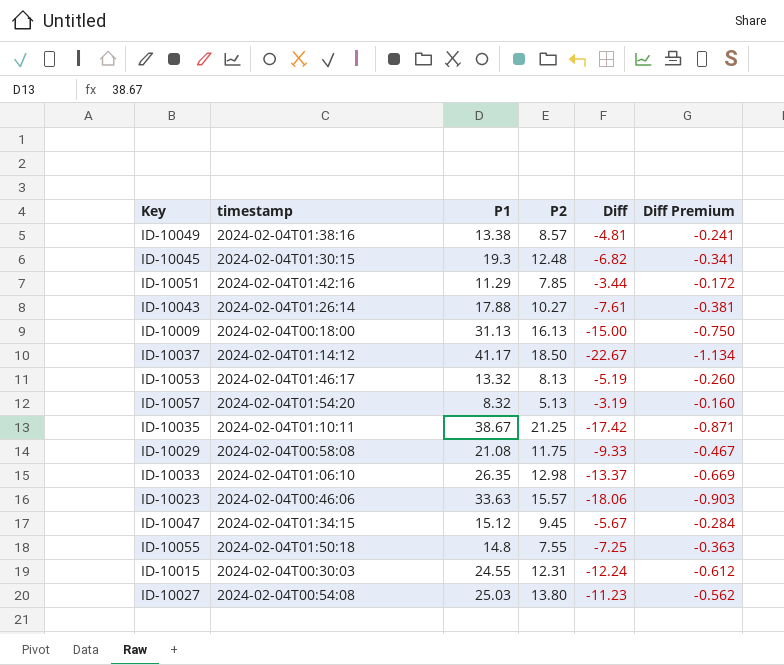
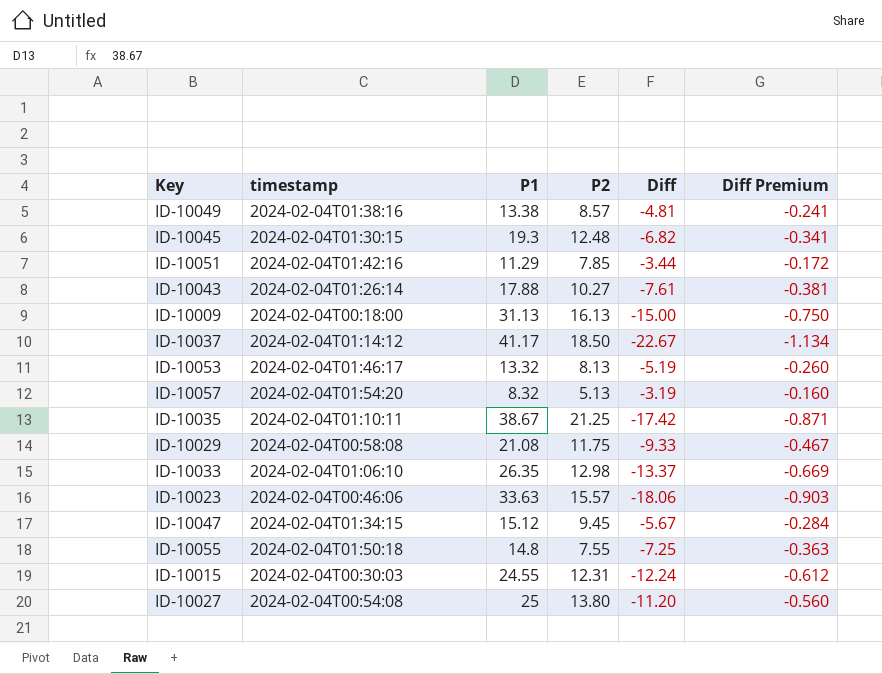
ID-10027 | P1: 25.03 -> 25
ID-10027 | Diff: -11.23 -> -11.20
ID-10027 | Diff Premium: -0.562 -> -0.560

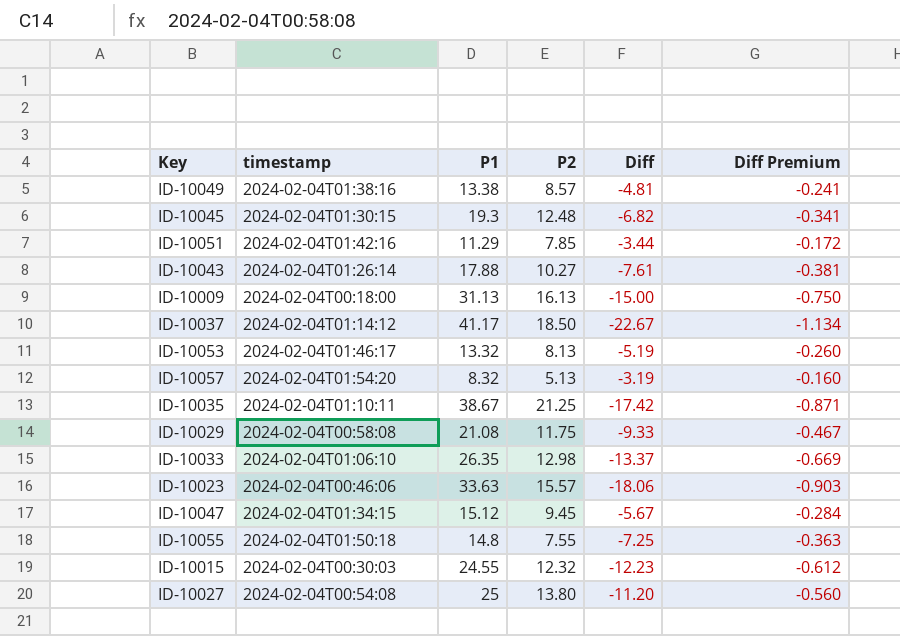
ID-10015 | P2: 12.31 -> 12.32
ID-10015 | Diff: -12.24 -> -12.23

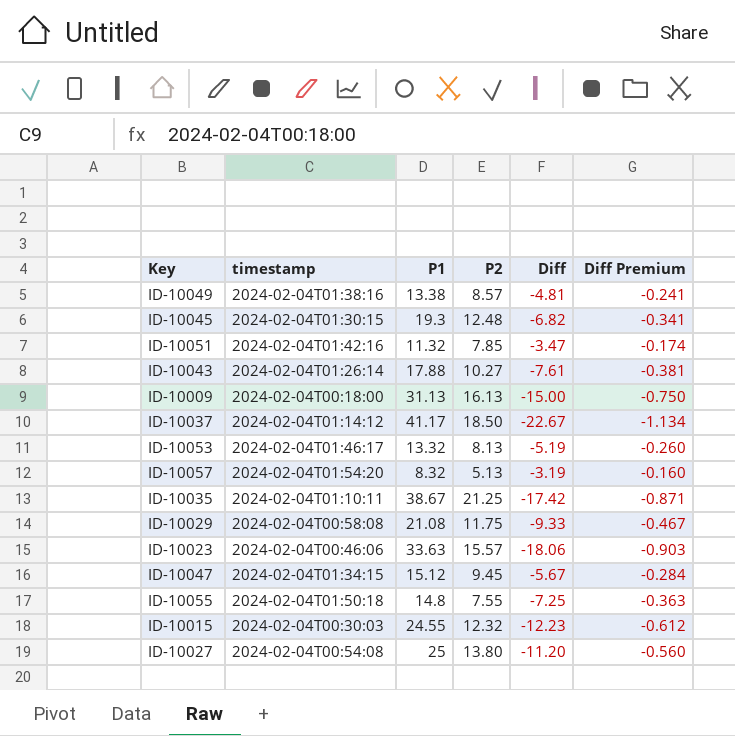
row ID-10033: 2024-02-04T01:06:10 | 26.35 | 12.98 | -13.37 | -0.669 -> none
ID-10051 | P1: 11.29 -> 11.32
ID-10051 | Diff: -3.44 -> -3.47
ID-10051 | Diff Premium: -0.172 -> -0.174

